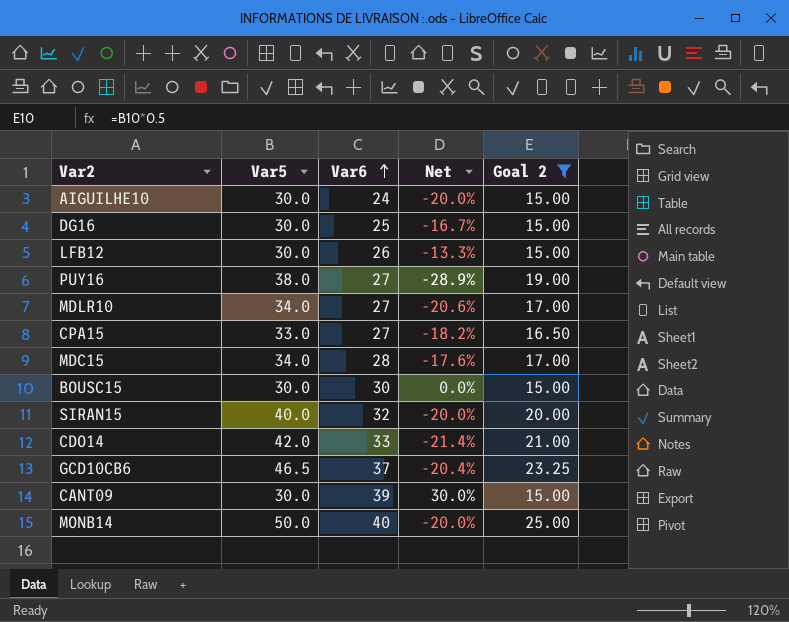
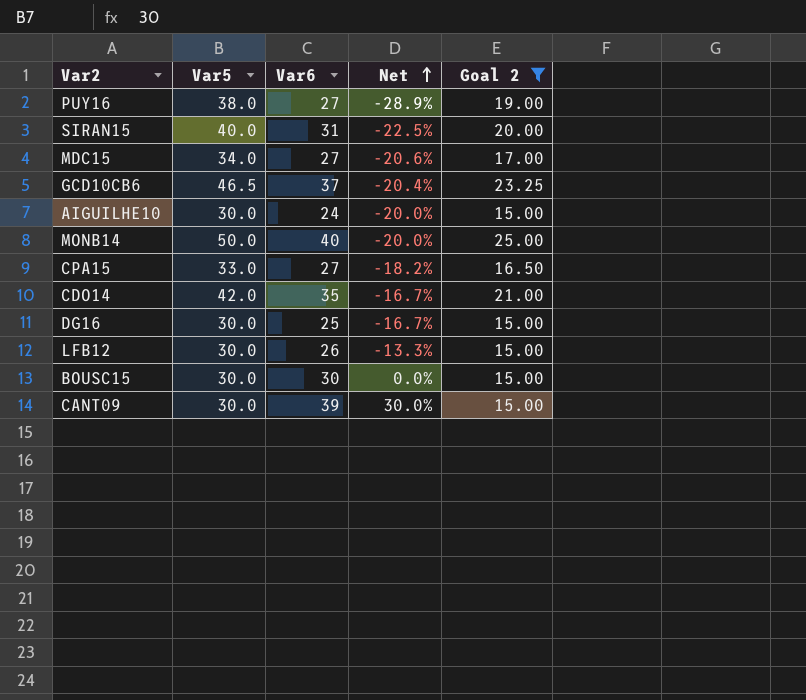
row order: Var6 ascending -> Net ascending
row MDLR10: 34.0 | 27 | -20.6% | 17.00 -> none
SIRAN15 | Var6: 32 -> 31
SIRAN15 | Net: -20.0% -> -22.5%
MDC15 | Var6: 28 -> 27
MDC15 | Net: -17.6% -> -20.6%
CDO14 | Var6: 33 -> 35
CDO14 | Net: -21.4% -> -16.7%

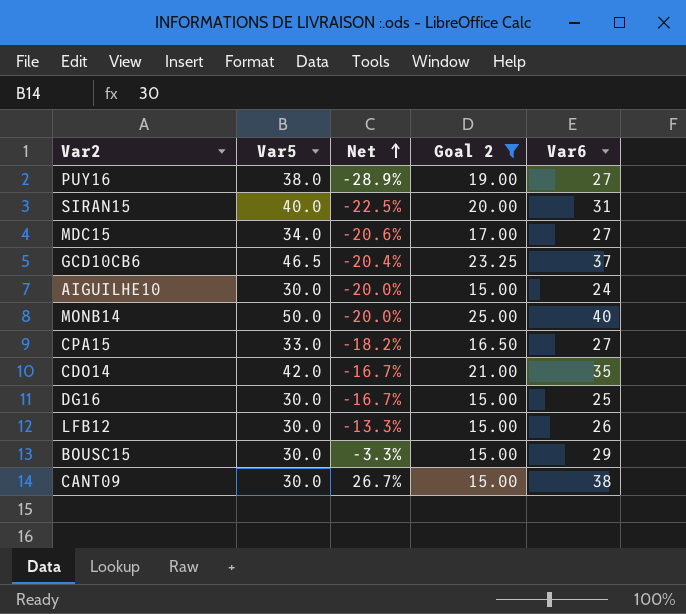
column Var6 | position: 3 -> 5
BOUSC15 | Net: 0.0% -> -3.3%
BOUSC15 | Var6: 30 -> 29
CANT09 | Net: 30.0% -> 26.7%
CANT09 | Var6: 39 -> 38

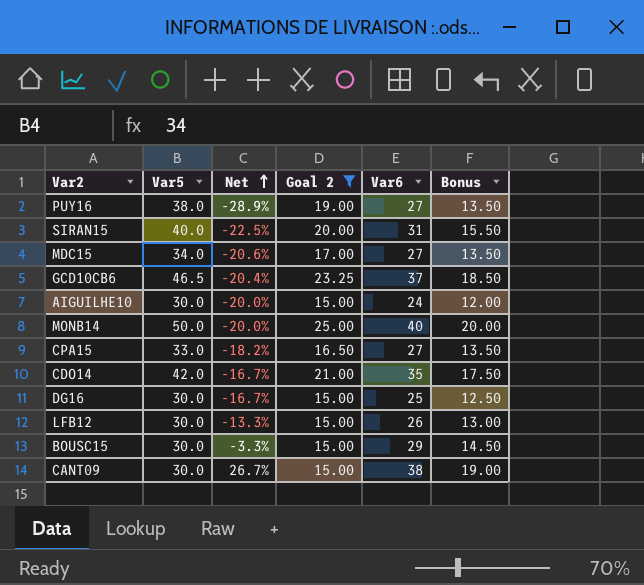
column Bonus | formula: none -> [Var6] * 0.5

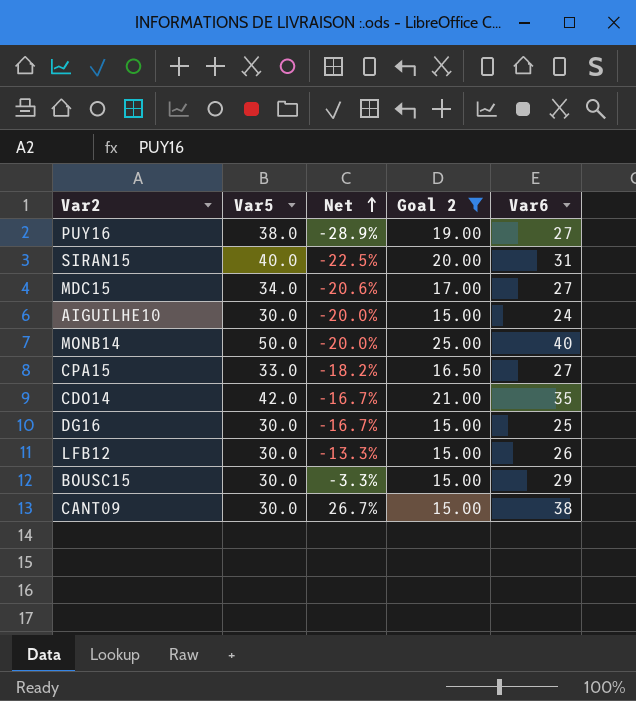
column Bonus | formula: [Var6] * 0.5 -> none
row GCD10CB6: 46.5 | -20.4% | 23.25 | 37 | 18.50 -> none

